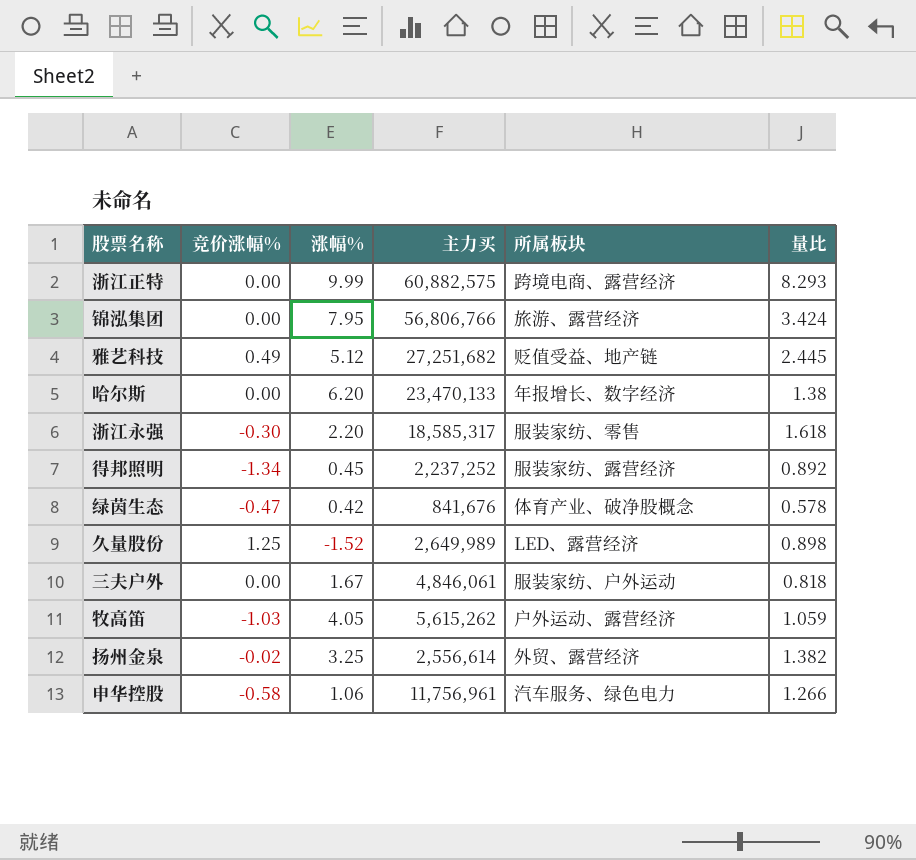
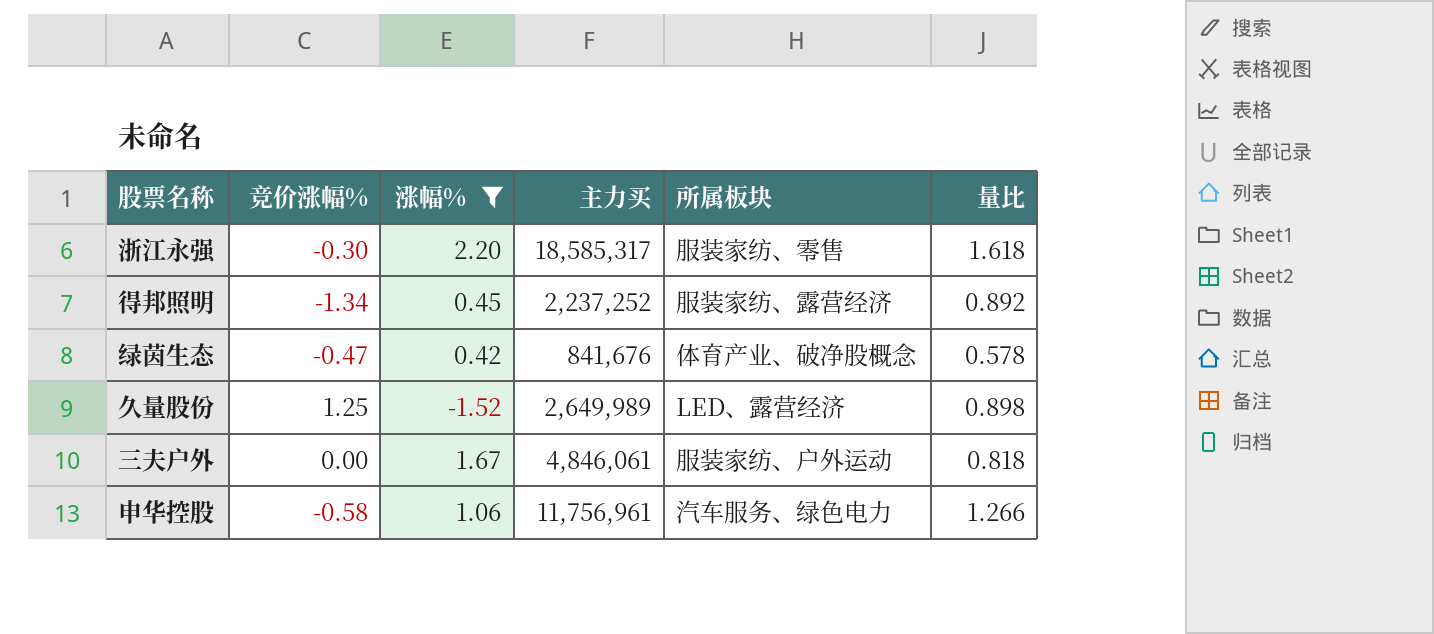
filter: none -> 涨幅% <= 2.20

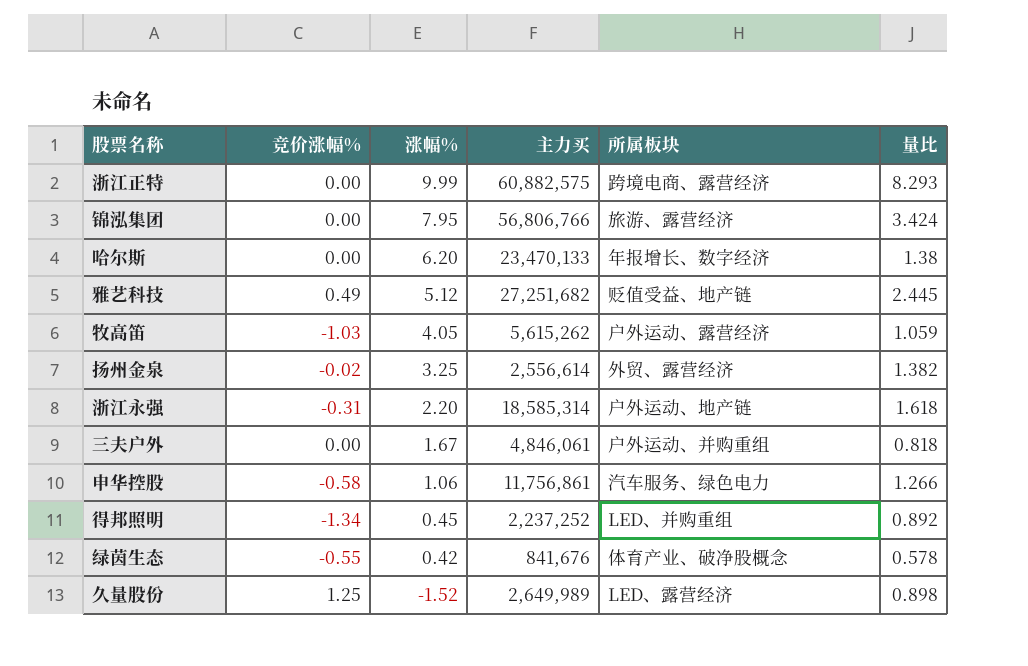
filter: 涨幅% <= 2.20 -> none
row order: none -> 涨幅% descending
浙江永强 | 竞价涨幅%: -0.30 -> -0.31
浙江永强 | 主力买: 18,585,317 -> 18,585,314
浙江永强 | 所属板块: 服装家纺、零售 -> 户外运动、地产链
三夫户外 | 所属板块: 服装家纺、户外运动 -> 户外运动、并购重组
申华控股 | 主力买: 11,756,961 -> 11,756,861
得邦照明 | 所属板块: 服装家纺、露营经济 -> LED、并购重组
绿茵生态 | 竞价涨幅%: -0.47 -> -0.55

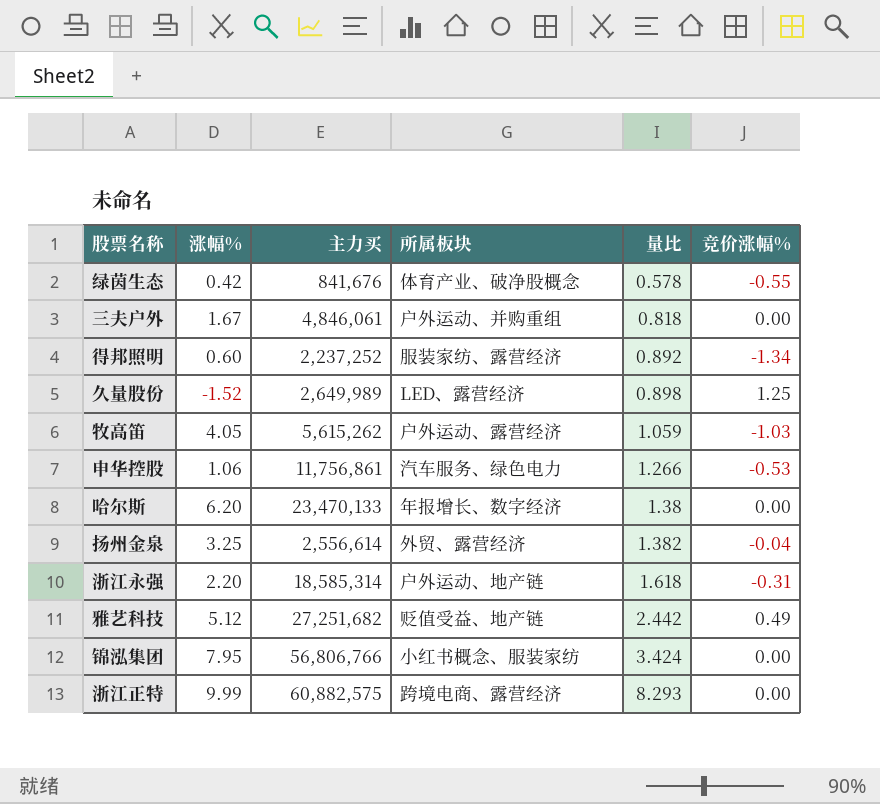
row order: 涨幅% descending -> 量比 ascending
column 竞价涨幅% | position: 2 -> 6
得邦照明 | 涨幅%: 0.45 -> 0.60
得邦照明 | 所属板块: LED、并购重组 -> 服装家纺、露营经济
申华控股 | 竞价涨幅%: -0.58 -> -0.53
扬州金泉 | 竞价涨幅%: -0.02 -> -0.04
雅艺科技 | 量比: 2.445 -> 2.442
锦泓集团 | 所属板块: 旅游、露营经济 -> 小红书概念、服装家纺

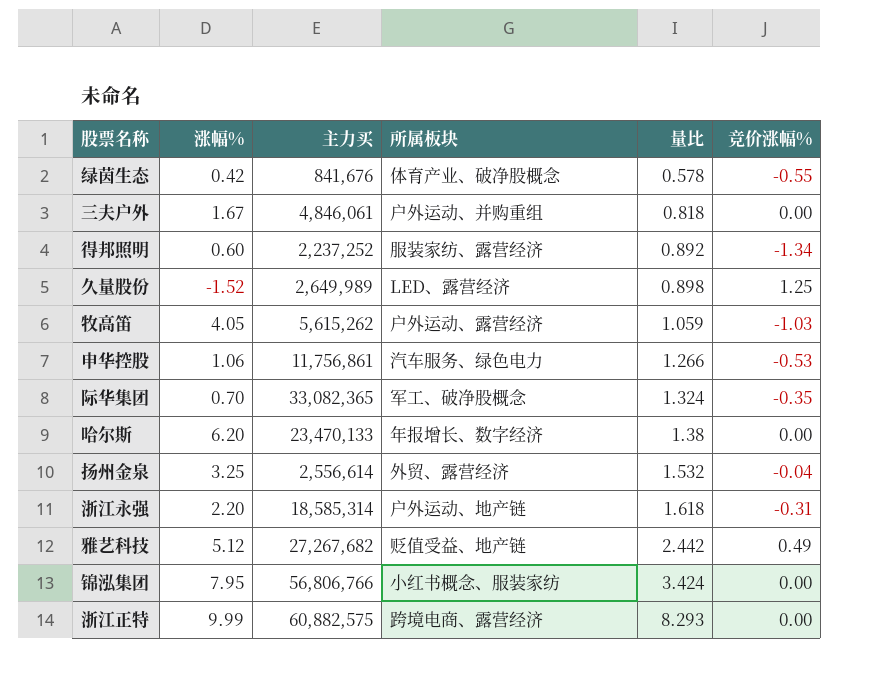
row 际华集团: none -> 0.70 | 33,082,365 | 军工、破净股概念 | 1.324 | -0.35
扬州金泉 | 量比: 1.382 -> 1.532
雅艺科技 | 主力买: 27,251,682 -> 27,267,682

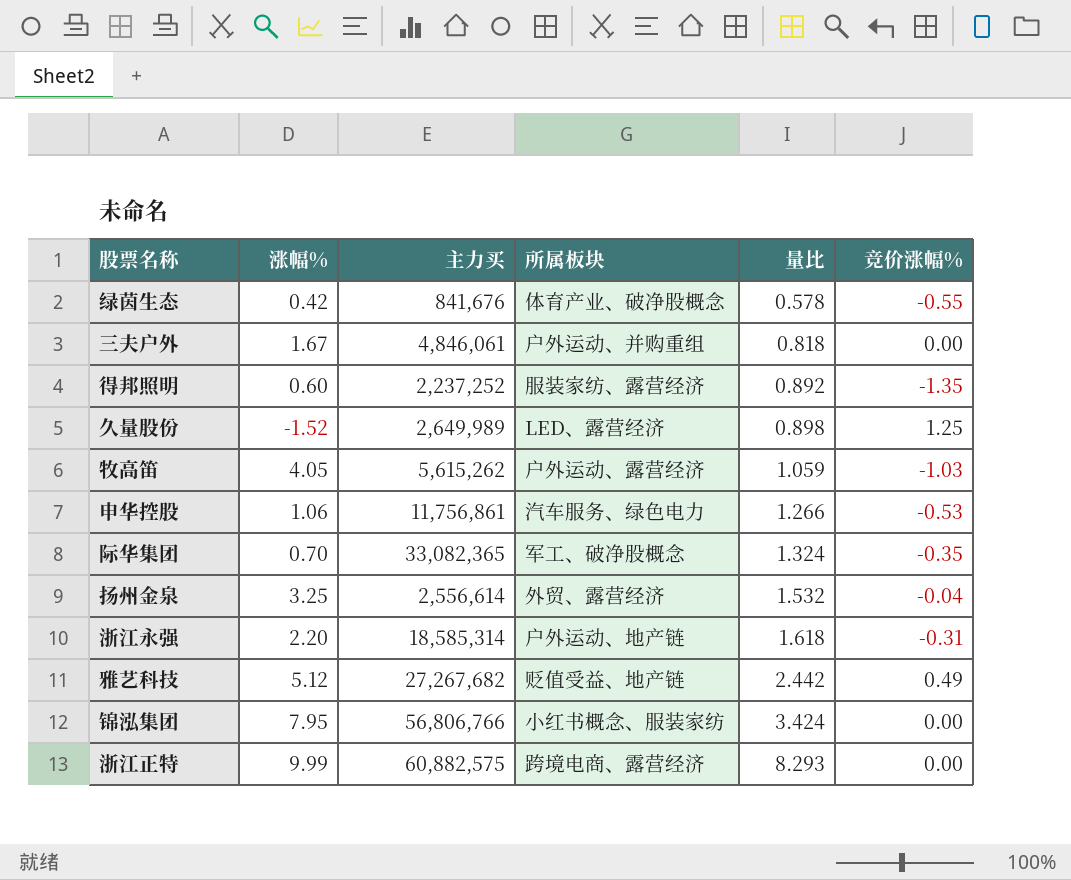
row 哈尔斯: 6.20 | 23,470,133 | 年报增长、数字经济 | 1.38 | 0.00 -> none
得邦照明 | 竞价涨幅%: -1.34 -> -1.35

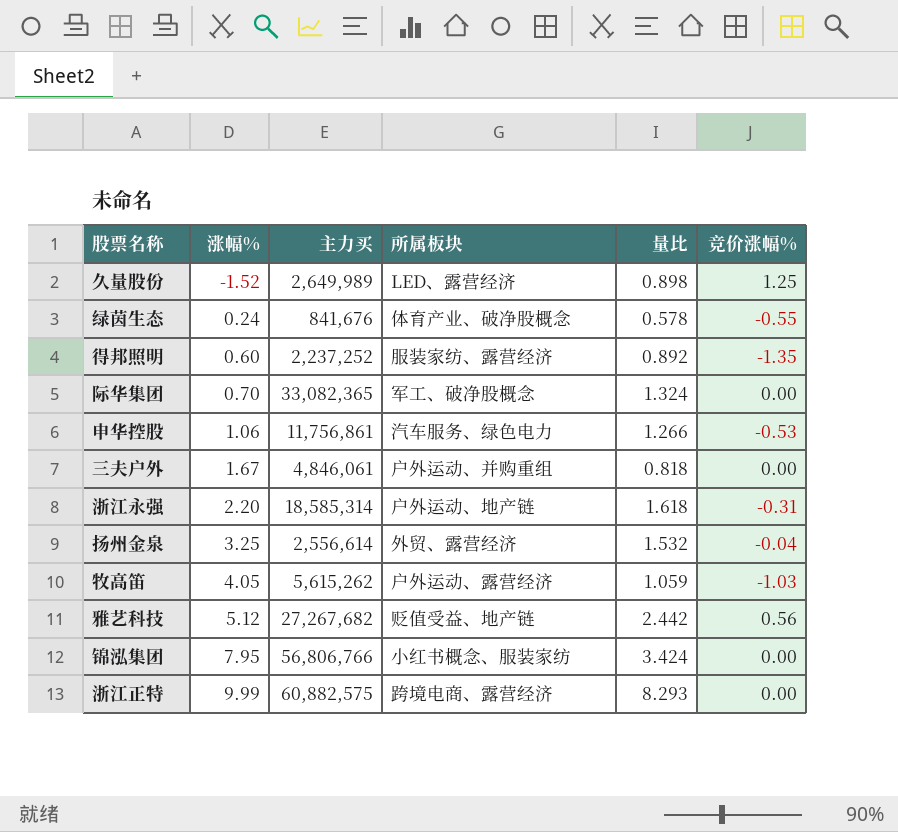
row order: 量比 ascending -> 涨幅% ascending
绿茵生态 | 涨幅%: 0.42 -> 0.24
际华集团 | 竞价涨幅%: -0.35 -> 0.00
雅艺科技 | 竞价涨幅%: 0.49 -> 0.56

